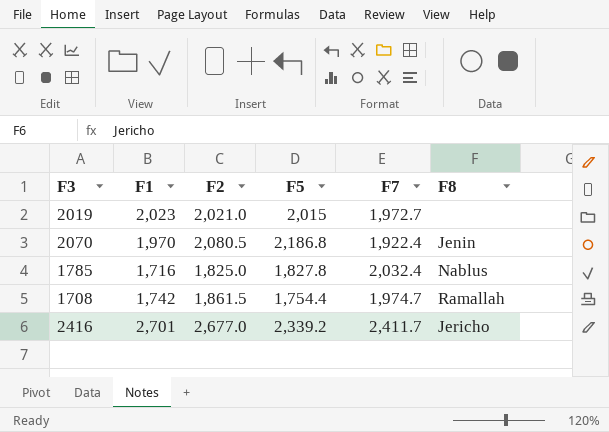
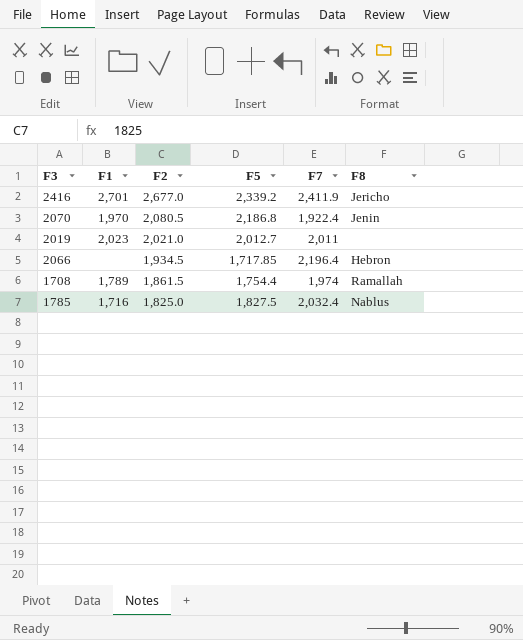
row order: none -> F2 descending
2416 | F7: 2,411.7 -> 2,411.9
2019 | F5: 2,015 -> 2,012.7
2019 | F7: 1,972.7 -> 2,011
row 2066: none -> none | 1,934.5 | 1,717.85 | 2,196.4 | Hebron
1708 | F1: 1,742 -> 1,789
1708 | F7: 1,974.7 -> 1,974
1785 | F5: 1,827.8 -> 1,827.5

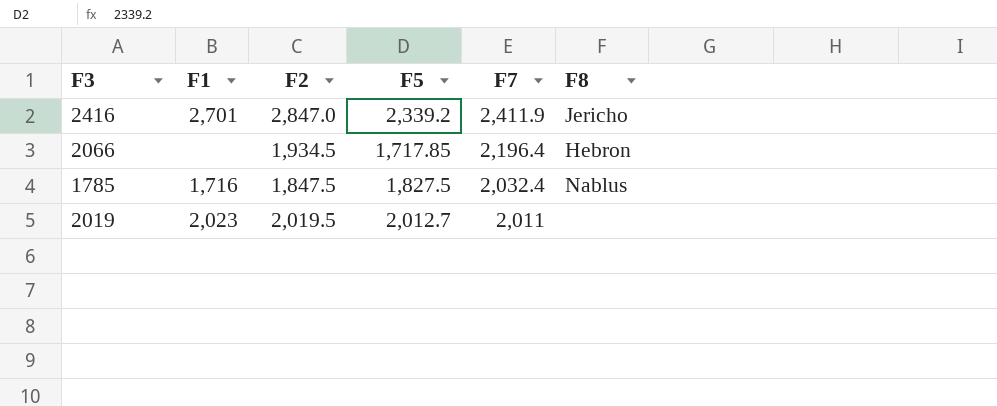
row order: F2 descending -> F7 descending
row 2070: 1,970 | 2,080.5 | 2,186.8 | 1,922.4 | Jenin -> none
row 1708: 1,789 | 1,861.5 | 1,754.4 | 1,974 | Ramallah -> none
2416 | F2: 2,677.0 -> 2,847.0
1785 | F2: 1,825.0 -> 1,847.5
2019 | F2: 2,021.0 -> 2,019.5

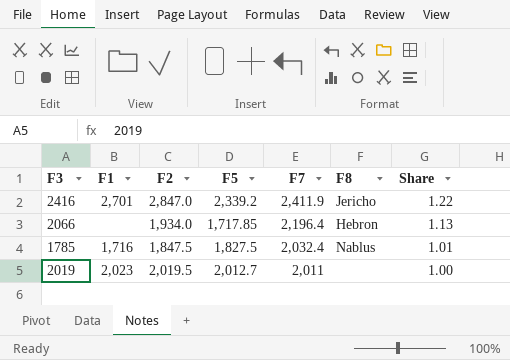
column Share | formula: none -> [F2] / [F5]
2066 | F2: 1,934.5 -> 1,934.0

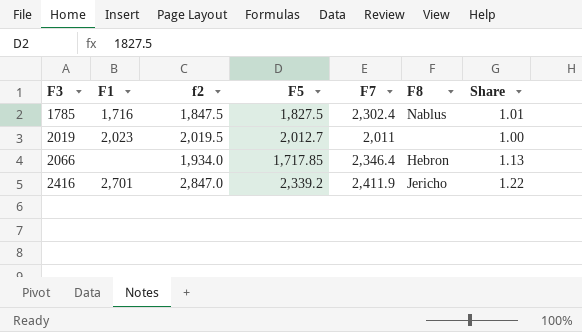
row order: F7 descending -> F3 ascending
column name: F2 -> f2
1785 | F7: 2,032.4 -> 2,302.4
2066 | F7: 2,196.4 -> 2,346.4

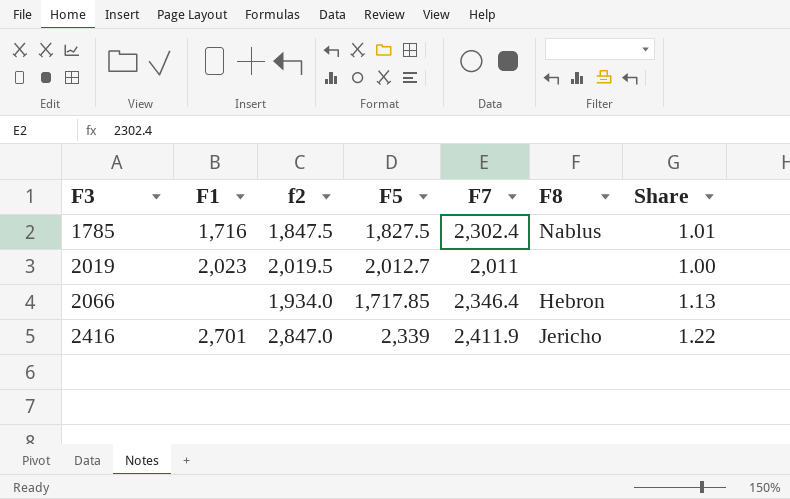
2416 | F5: 2,339.2 -> 2,339

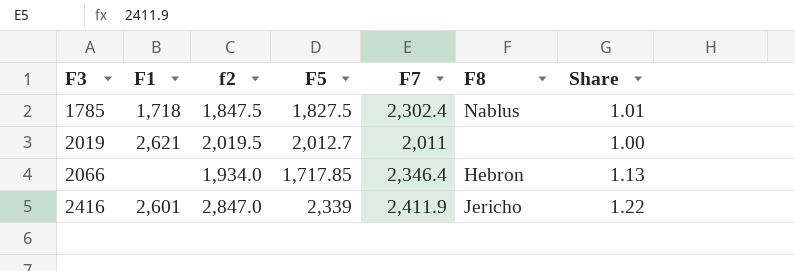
1785 | F1: 1,716 -> 1,718
2019 | F1: 2,023 -> 2,621
2416 | F1: 2,701 -> 2,601

